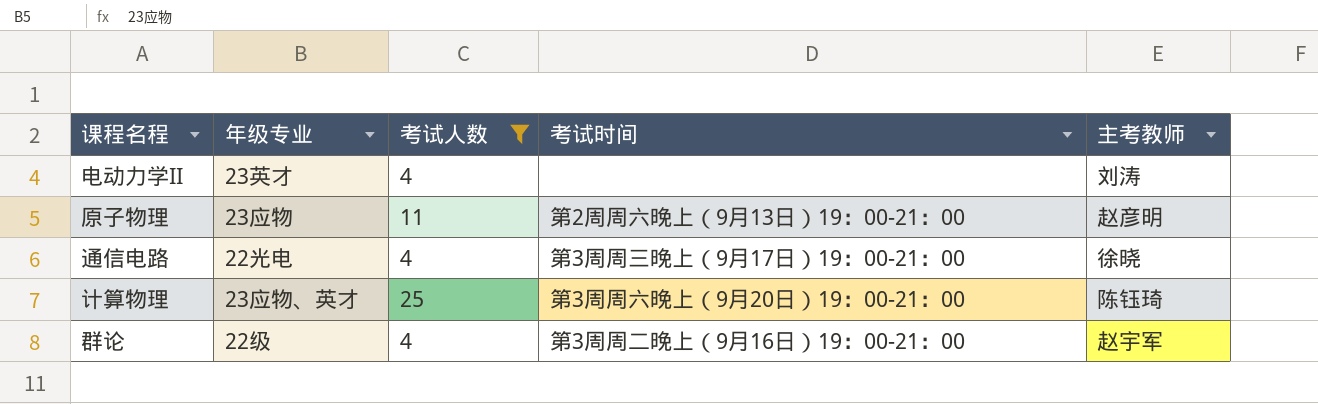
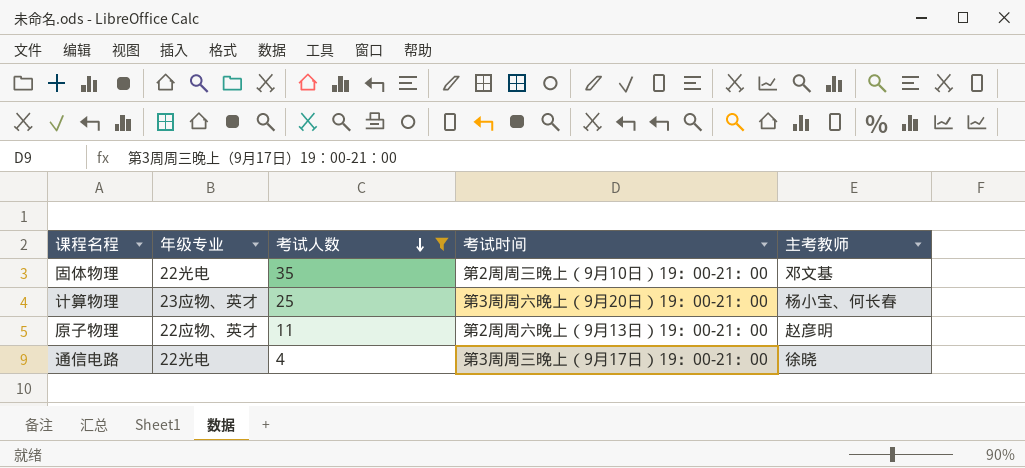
row order: none -> 考试人数 descending
row 电动力学II: 23英才 | 4 | none | 刘涛 -> none
row 群论: 22级 | 4 | 第3周周二晚上（9月16日）19：00-21：00 | 赵宇军 -> none
row 固体物理: none -> 22光电 | 35 | 第2周周三晚上（9月10日）19：00-21：00 | 邓文基
计算物理 | 主考教师: 陈钰琦 -> 杨小宝、何长春
原子物理 | 年级专业: 23应物 -> 22应物、英才

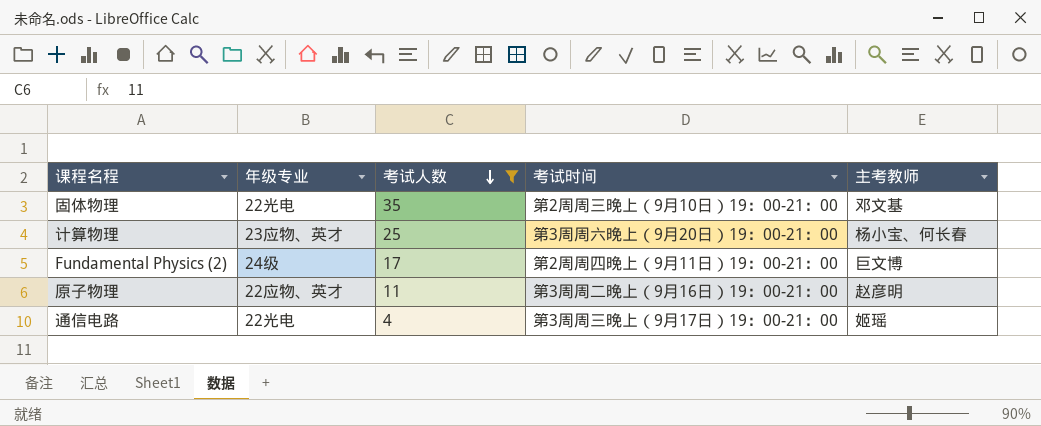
row Fundamental Physics (2): none -> 24级 | 17 | 第2周周四晚上（9月11日）19：00-21：00 | 巨文博
原子物理 | 考试时间: 第2周周六晚上（9月13日）19：00-21：00 -> 第3周周二晚上（9月16日）19：00-21：00
通信电路 | 主考教师: 徐晓 -> 姬瑶

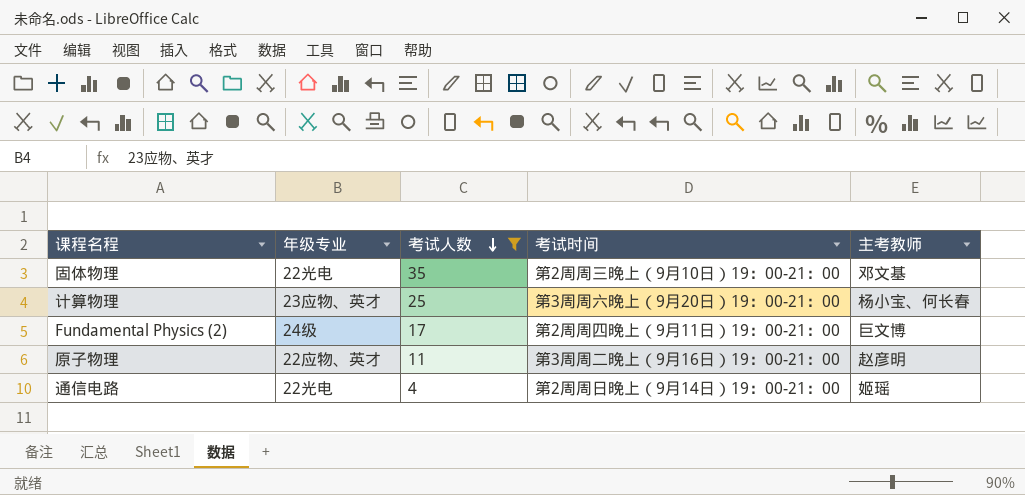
通信电路 | 考试时间: 第3周周三晚上（9月17日）19：00-21：00 -> 第2周周日晚上（9月14日）19：00-21：00

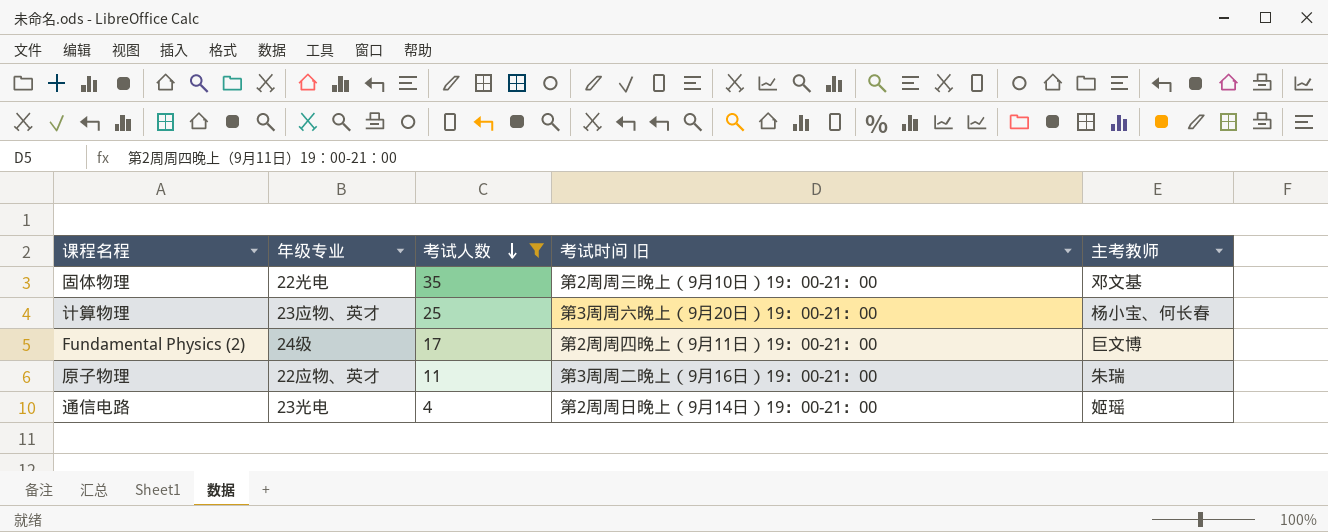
column name: 考试时间 -> 考试时间 旧
原子物理 | 主考教师: 赵彦明 -> 朱瑞
通信电路 | 年级专业: 22光电 -> 23光电

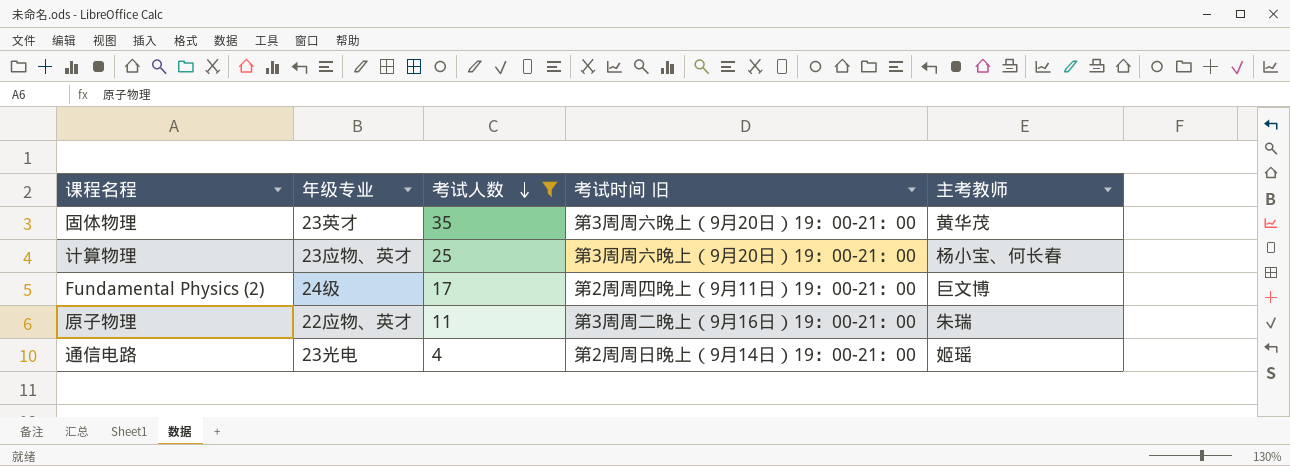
固体物理 | 年级专业: 22光电 -> 23英才
固体物理 | 考试时间 旧: 第2周周三晚上（9月10日）19：00-21：00 -> 第3周周六晚上（9月20日）19：00-21：00
固体物理 | 主考教师: 邓文基 -> 黄华茂

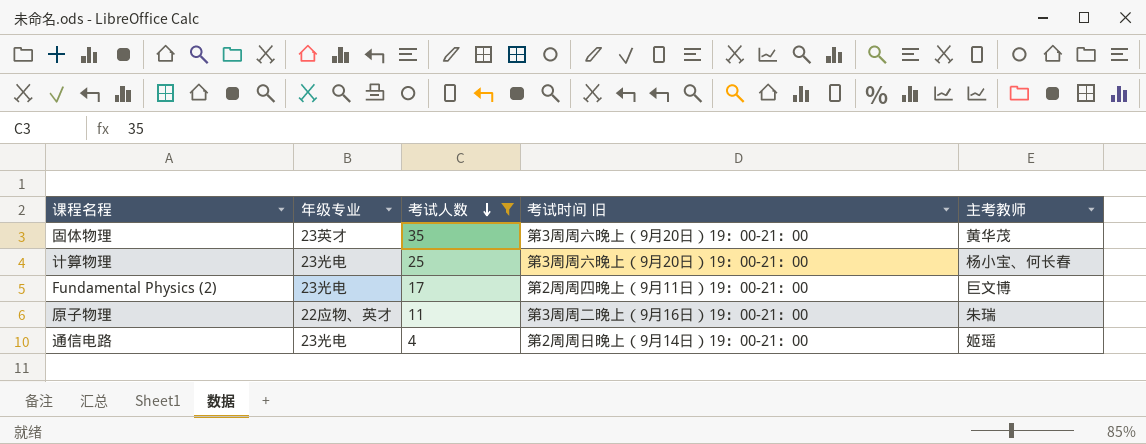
计算物理 | 年级专业: 23应物、英才 -> 23光电
Fundamental Physics (2) | 年级专业: 24级 -> 23光电

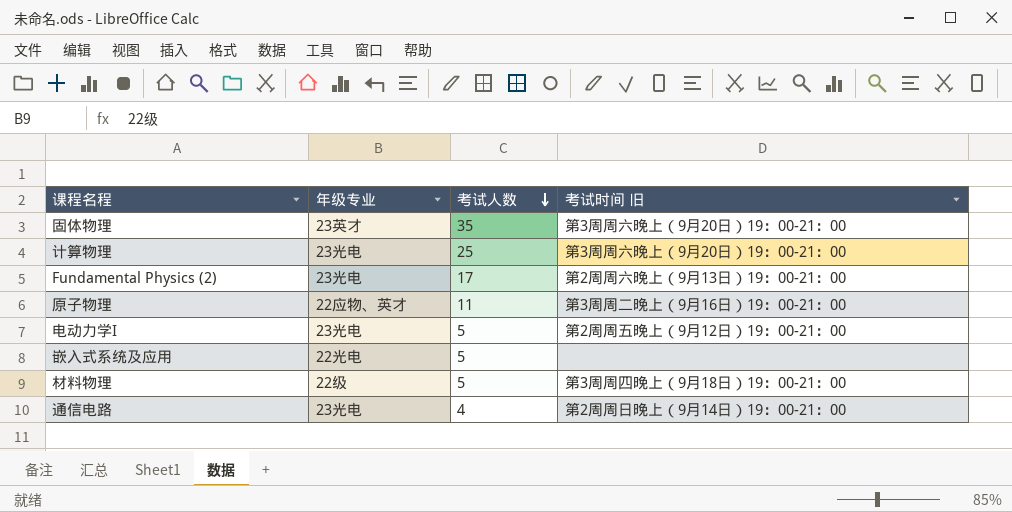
filter: 考试人数 != 5 -> none
column 主考教师 | position: 5 -> none
Fundamental Physics (2) | 考试时间 旧: 第2周周四晚上（9月11日）19：00-21：00 -> 第2周周六晚上（9月13日）19：00-21：00

